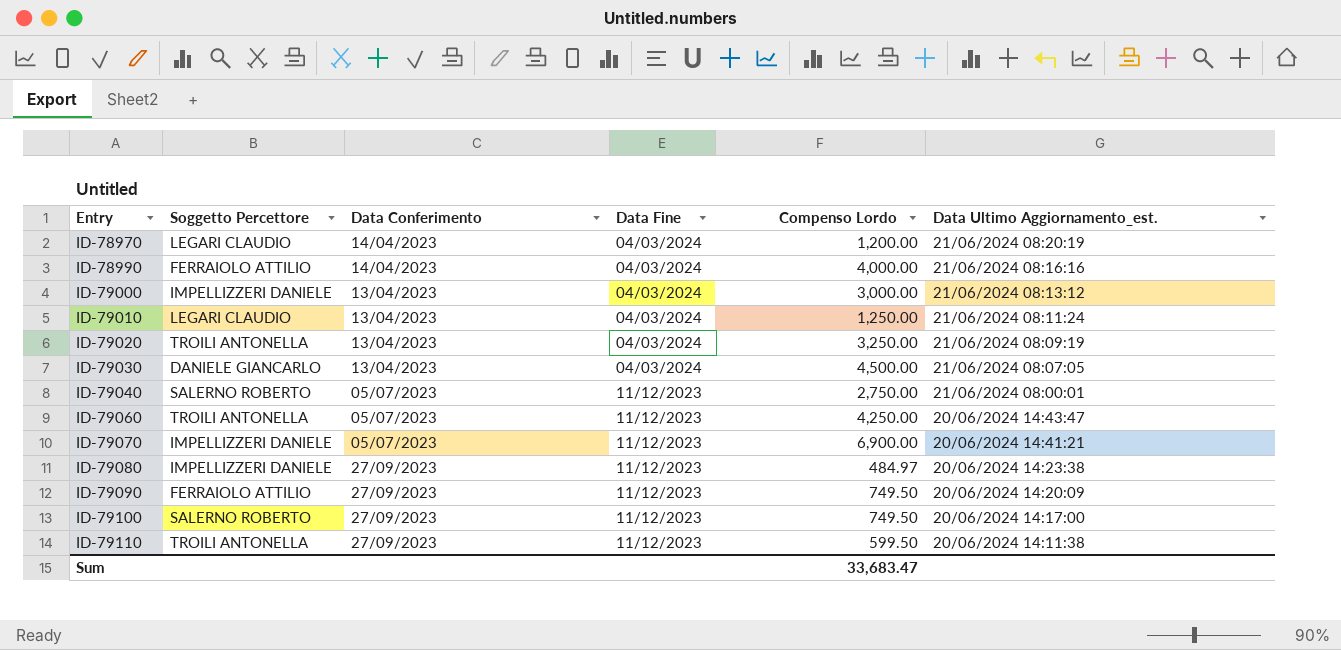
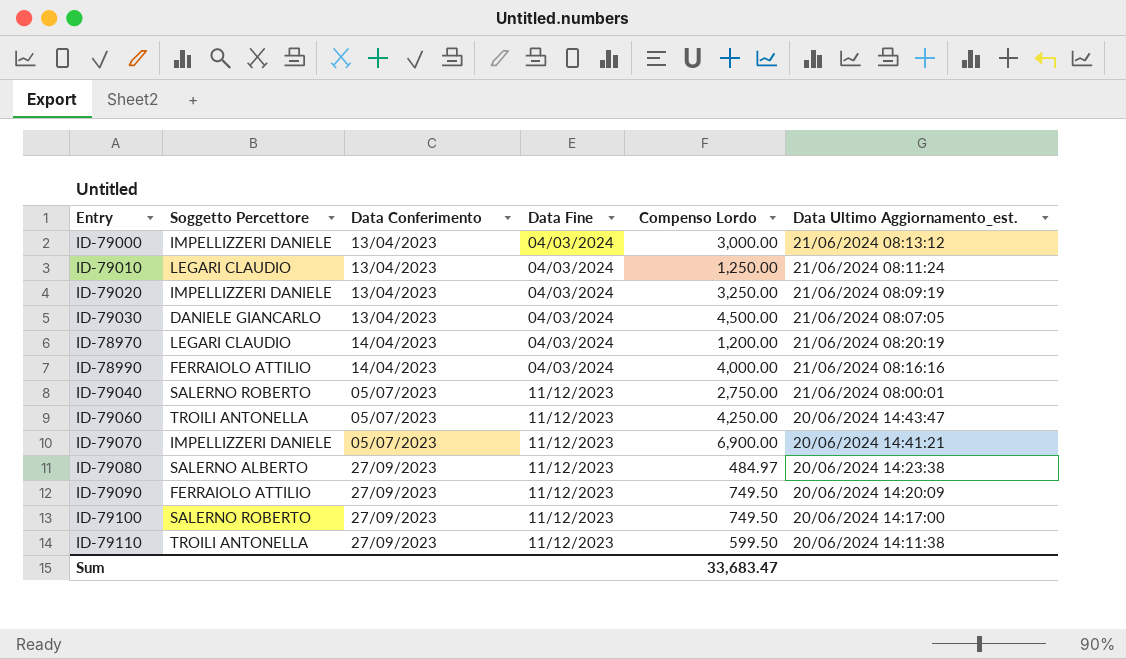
row order: Entry ascending -> Data Conferimento ascending
ID-79020 | Soggetto Percettore: TROILI ANTONELLA -> IMPELLIZZERI DANIELE
ID-79080 | Soggetto Percettore: IMPELLIZZERI DANIELE -> SALERNO ALBERTO

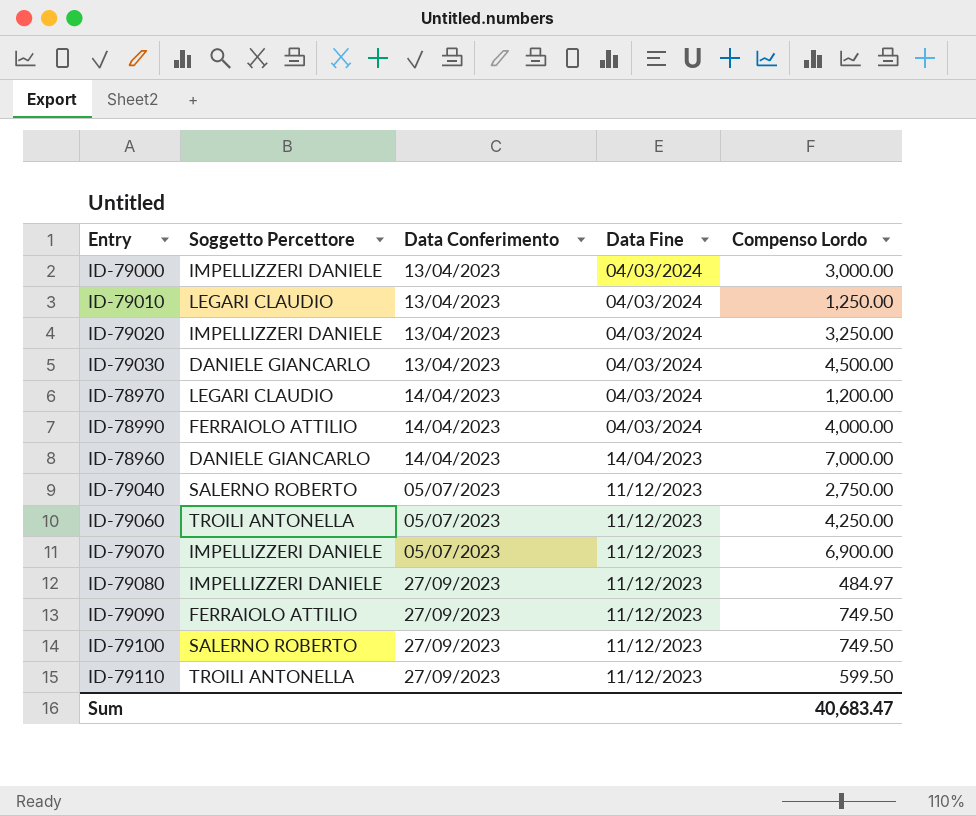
column Data Ultimo Aggiornamento_est. | position: 6 -> none
row ID-78960: none -> DANIELE GIANCARLO | 14/04/2023 | 14/04/2023 | 7,000.00
ID-79080 | Soggetto Percettore: SALERNO ALBERTO -> IMPELLIZZERI DANIELE
Sum | Compenso Lordo: 33,683.47 -> 40,683.47

